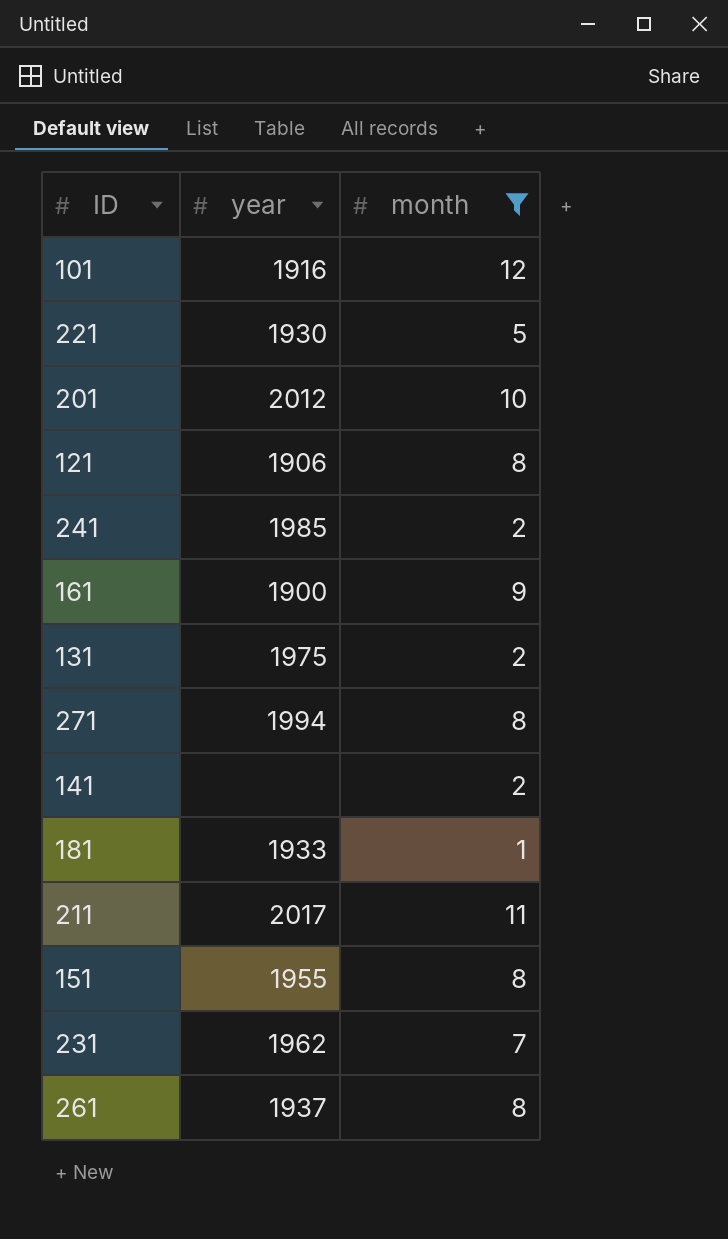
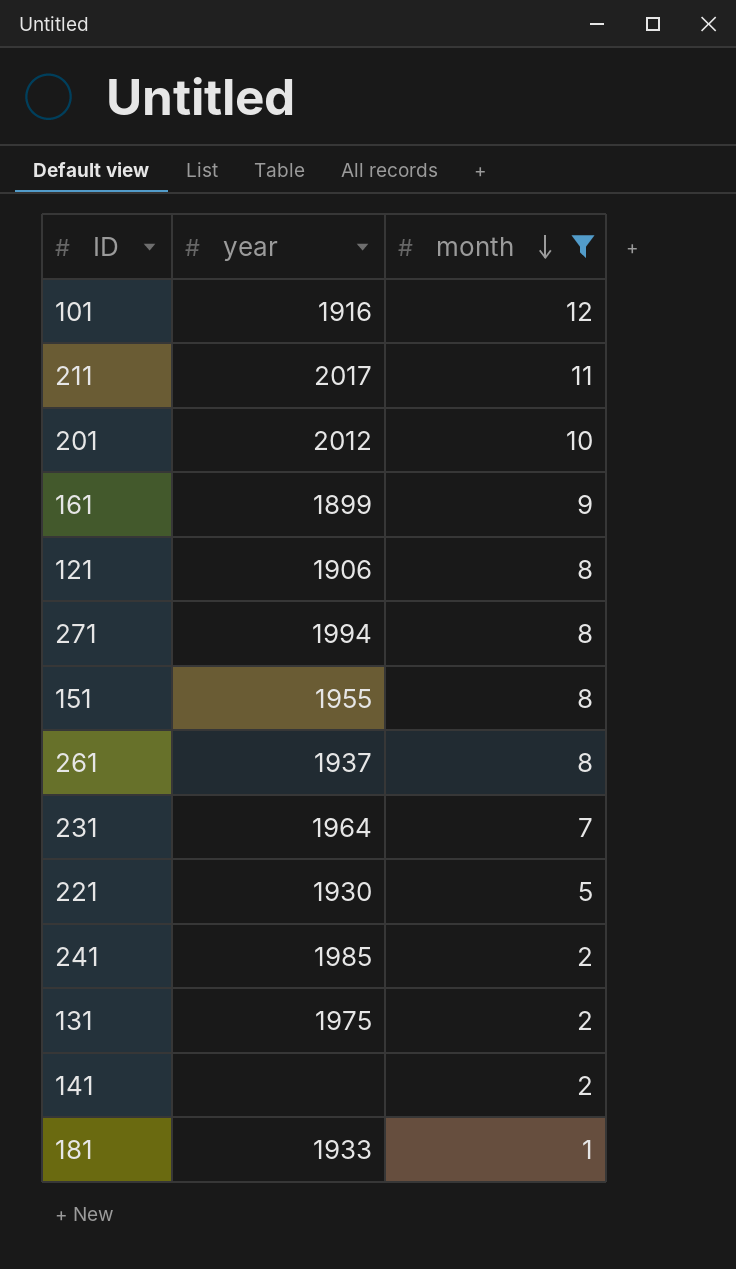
row order: none -> month descending
161 | year: 1900 -> 1899
231 | year: 1962 -> 1964

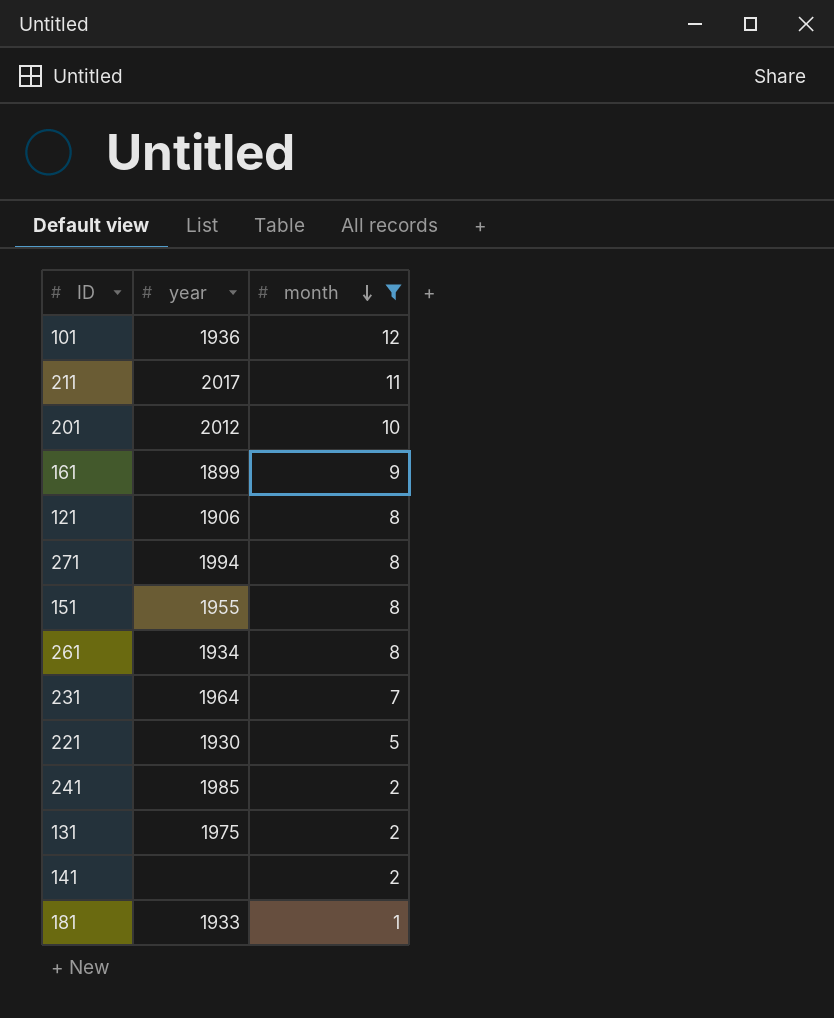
101 | year: 1916 -> 1936
261 | year: 1937 -> 1934

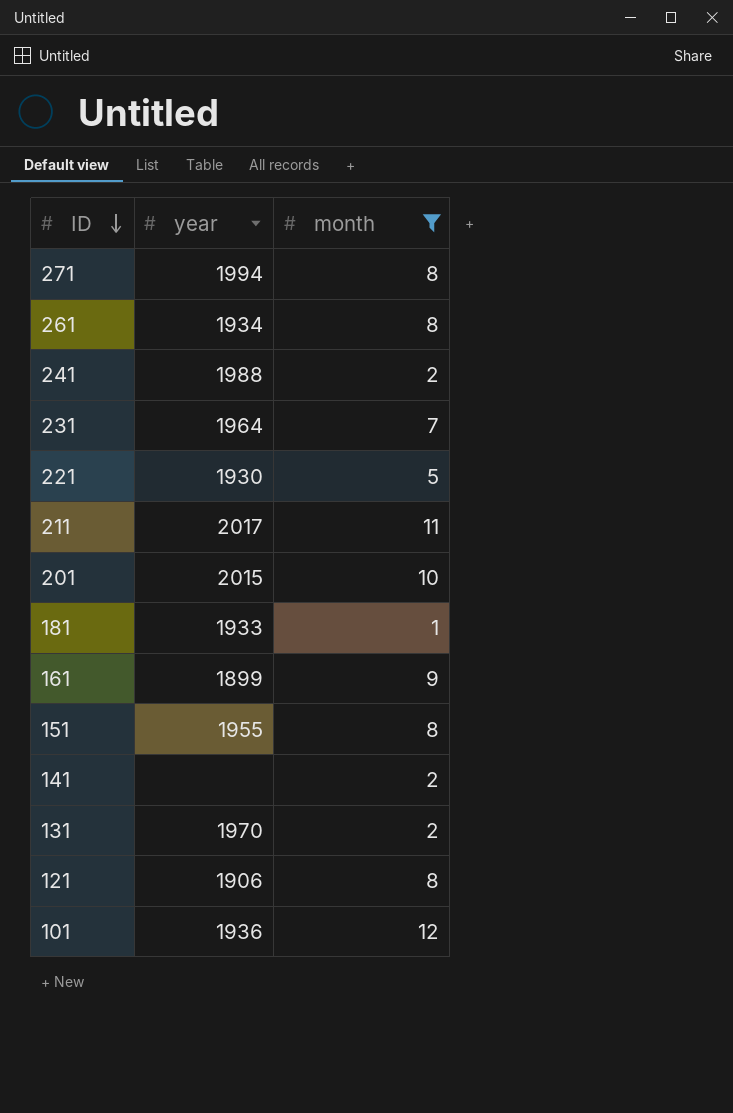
row order: month descending -> ID descending
241 | year: 1985 -> 1988
201 | year: 2012 -> 2015
131 | year: 1975 -> 1970

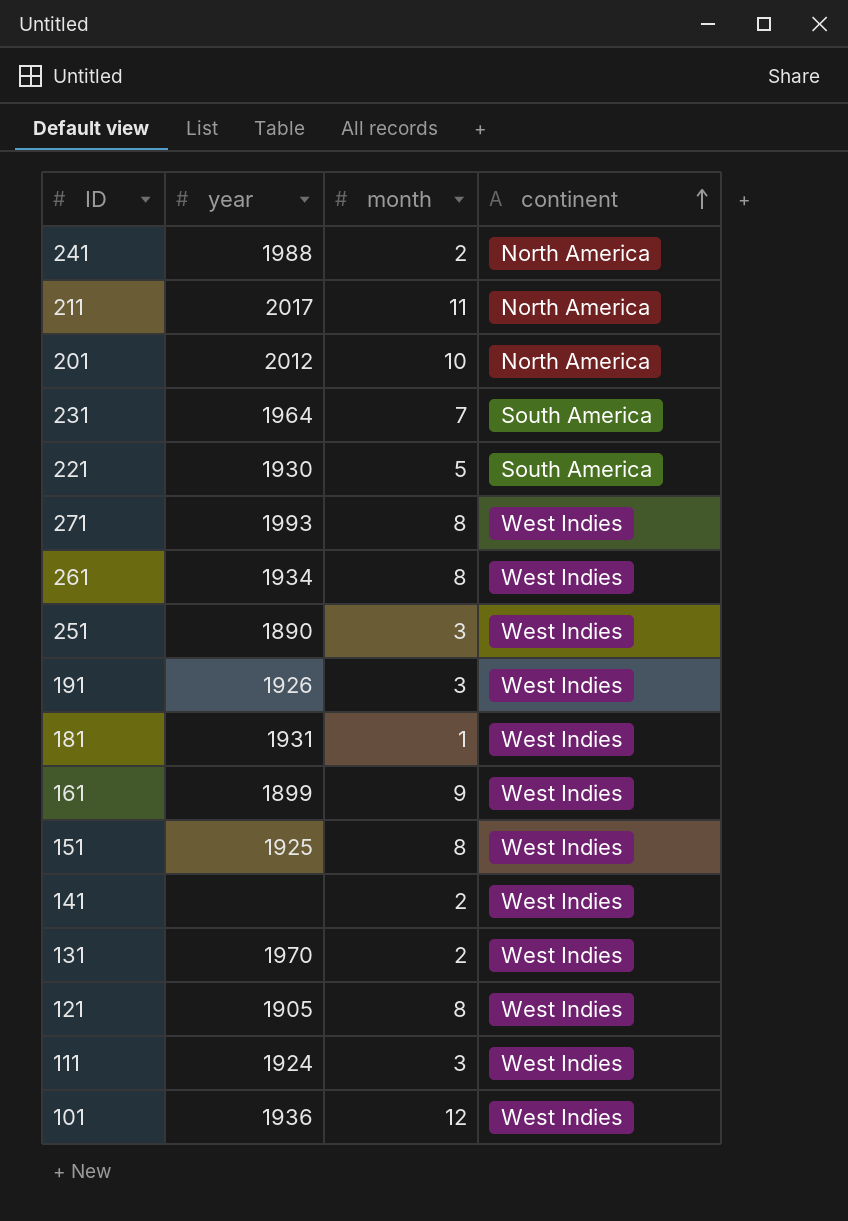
filter: month != 3 -> none
row order: ID descending -> continent ascending
column continent | position: none -> 4
201 | year: 2015 -> 2012
271 | year: 1994 -> 1993
181 | year: 1933 -> 1931
151 | year: 1955 -> 1925
121 | year: 1906 -> 1905

